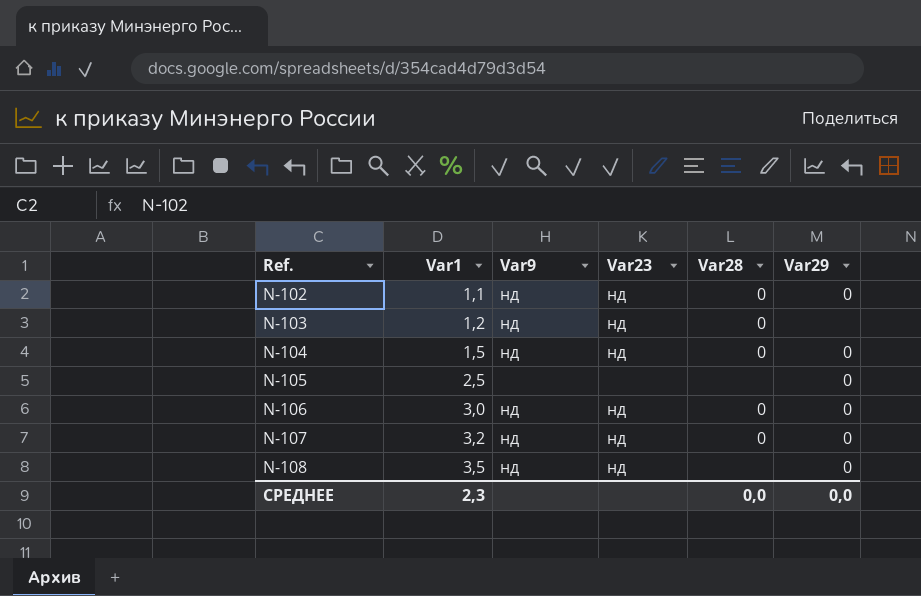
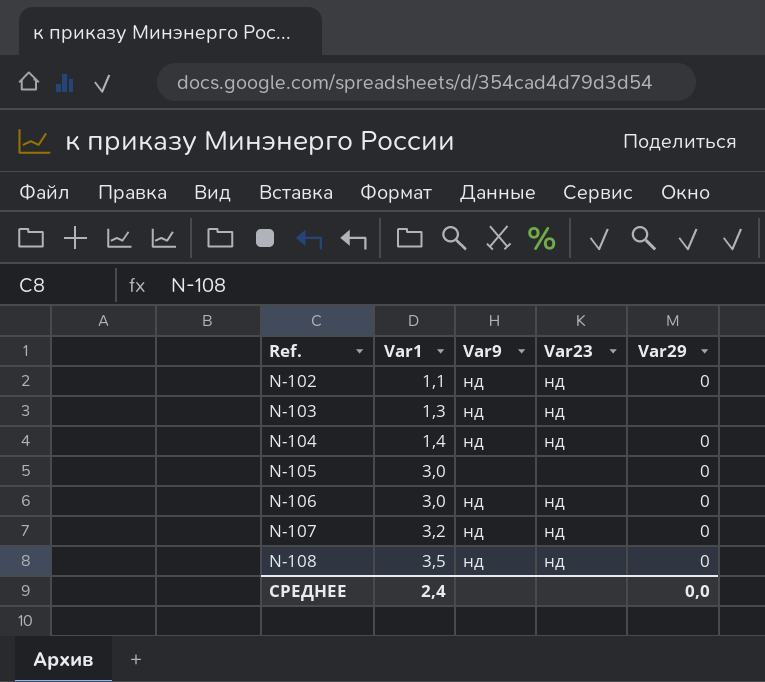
column Var28 | position: 5 -> none
N-103 | Var1: 1,2 -> 1,3
N-104 | Var1: 1,5 -> 1,4
N-105 | Var1: 2,5 -> 3,0
СРЕДНЕЕ | Var1: 2,3 -> 2,4

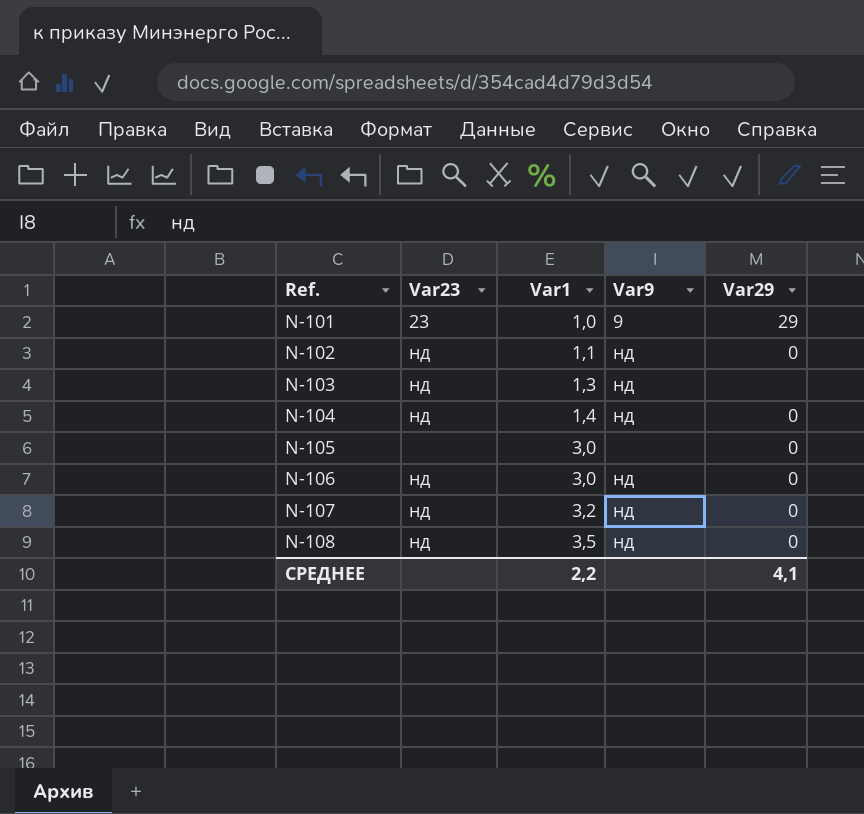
column Var23 | position: 4 -> 2
row N-101: none -> 23 | 1,0 | 9 | 29
СРЕДНЕЕ | Var1: 2,4 -> 2,2
СРЕДНЕЕ | Var29: 0,0 -> 4,1

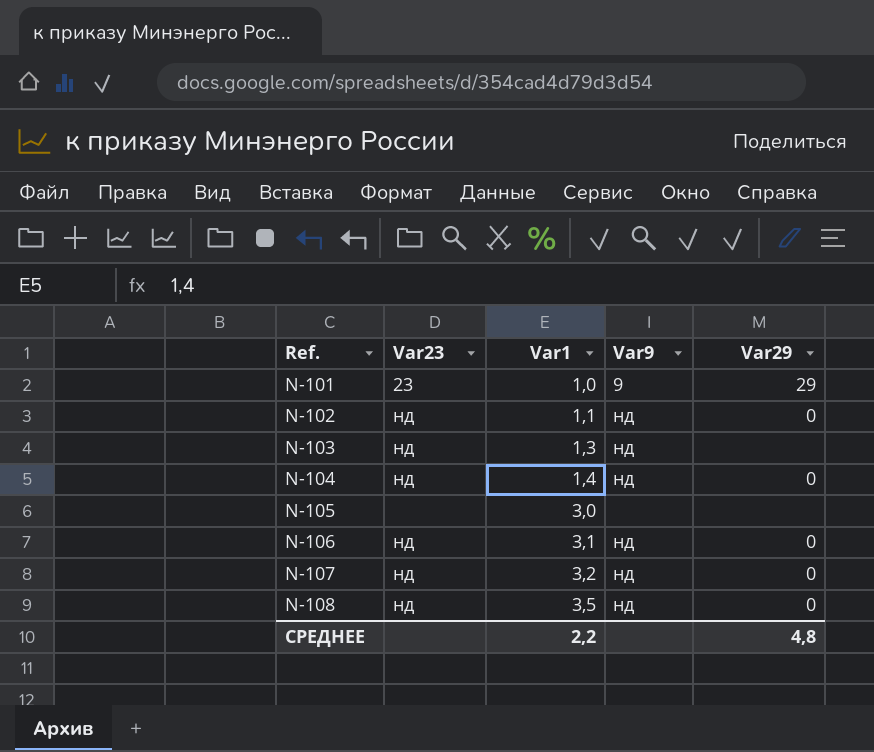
N-105 | Var29: 0 -> none
N-106 | Var1: 3,0 -> 3,1
СРЕДНЕЕ | Var29: 4,1 -> 4,8

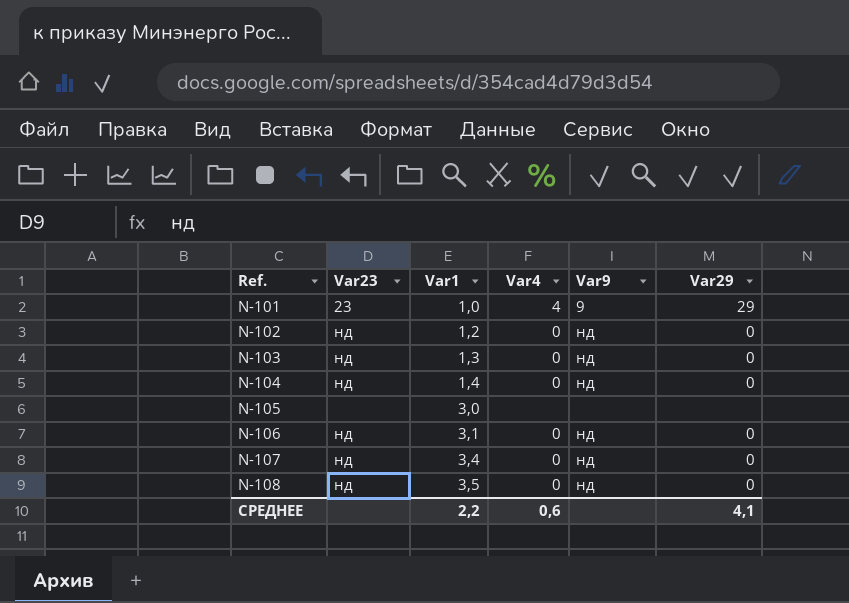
column Var4 | position: none -> 4
N-102 | Var1: 1,1 -> 1,2
N-103 | Var29: none -> 0
N-107 | Var1: 3,2 -> 3,4
СРЕДНЕЕ | Var29: 4,8 -> 4,1

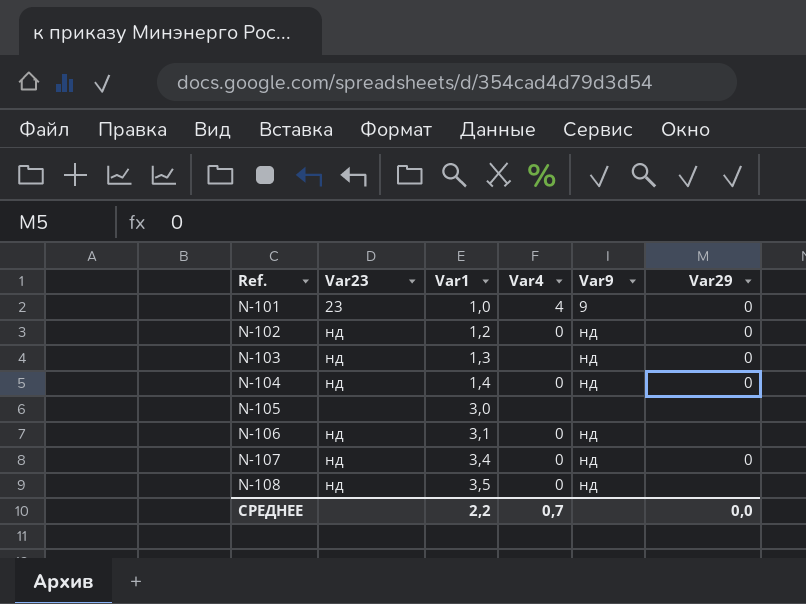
N-101 | Var29: 29 -> 0
N-103 | Var4: 0 -> none
N-106 | Var29: 0 -> none
N-108 | Var29: 0 -> none
СРЕДНЕЕ | Var4: 0,6 -> 0,7
СРЕДНЕЕ | Var29: 4,1 -> 0,0

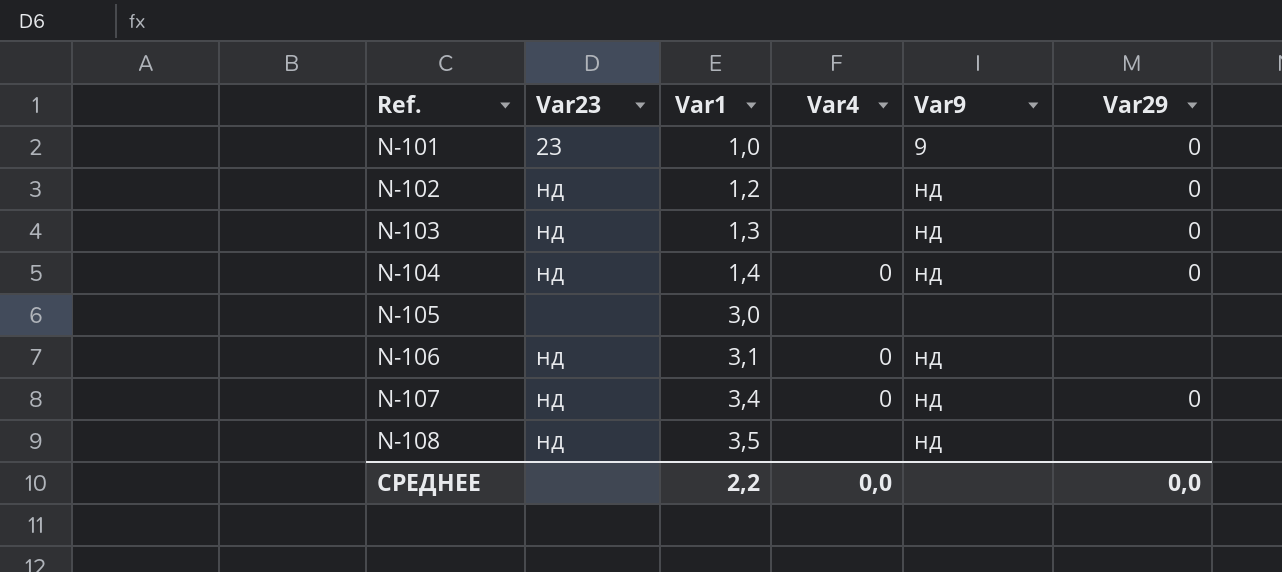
N-101 | Var4: 4 -> none
N-102 | Var4: 0 -> none
N-108 | Var4: 0 -> none
СРЕДНЕЕ | Var4: 0,7 -> 0,0

